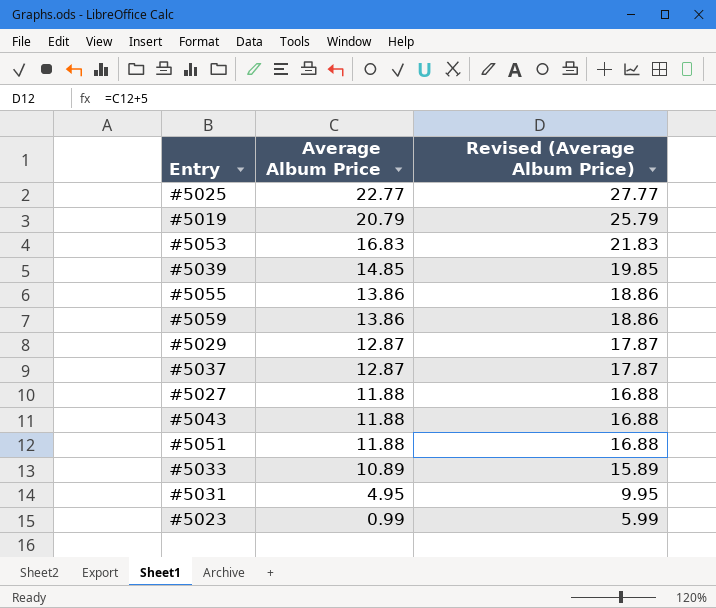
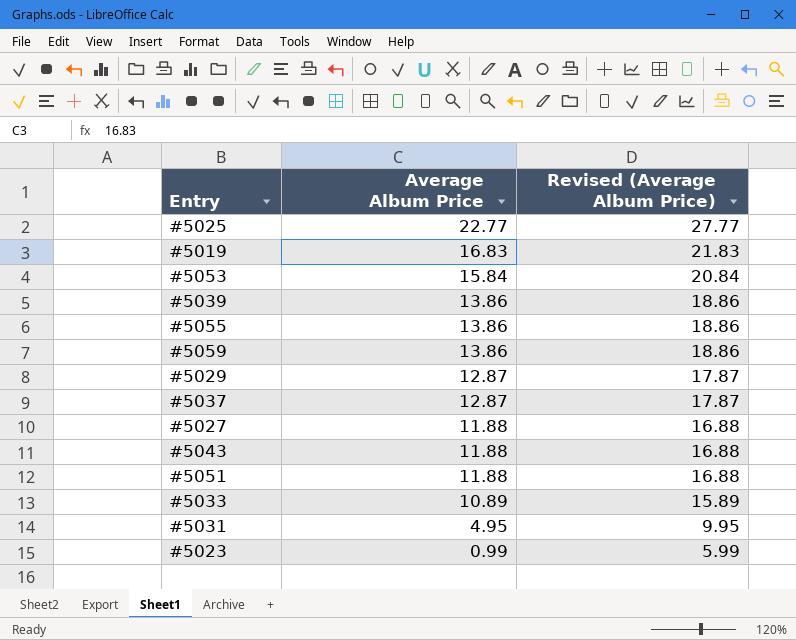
#5019 | Average Album Price: 20.79 -> 16.83
#5019 | Revised (Average Album Price): 25.79 -> 21.83
#5053 | Average Album Price: 16.83 -> 15.84
#5053 | Revised (Average Album Price): 21.83 -> 20.84
#5039 | Average Album Price: 14.85 -> 13.86
#5039 | Revised (Average Album Price): 19.85 -> 18.86

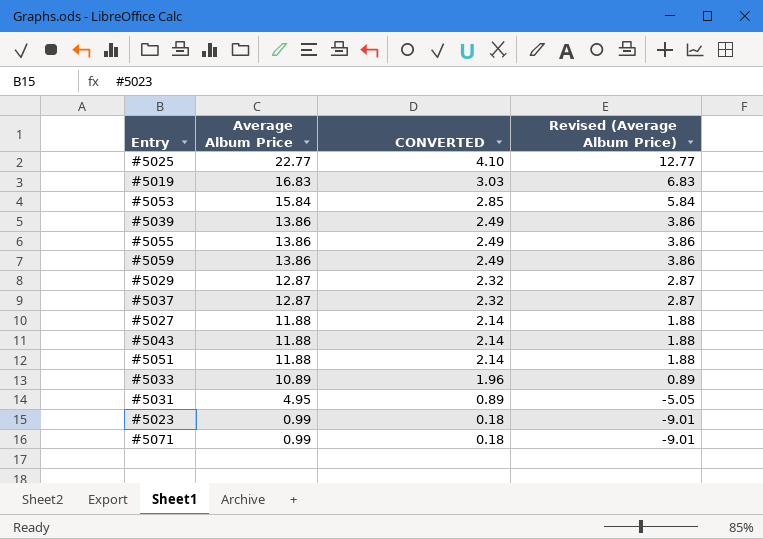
column CONVERTED | formula: none -> [Average Album Price] * 0.18
column Revised (Average Album Price) | formula: [Average Album Price] + 5 -> [Average Album Price] - 10
row #5071: none -> 0.99 | 0.18 | -9.01

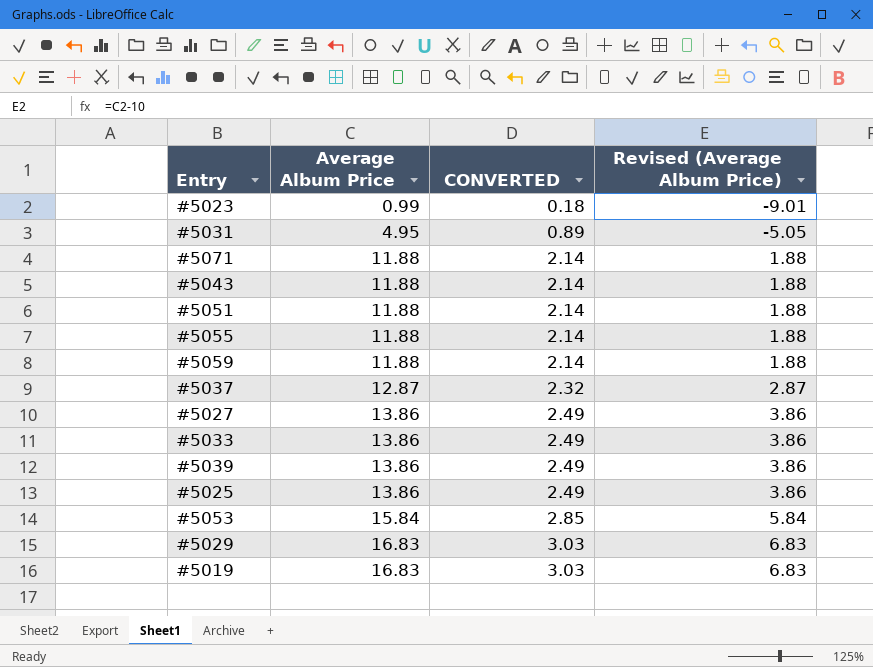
row order: Average Album Price descending -> Average Album Price ascending
#5071 | Average Album Price: 0.99 -> 11.88
#5071 | CONVERTED: 0.18 -> 2.14
#5071 | Revised (Average Album Price): -9.01 -> 1.88
#5055 | Average Album Price: 13.86 -> 11.88
#5055 | CONVERTED: 2.49 -> 2.14
#5055 | Revised (Average Album Price): 3.86 -> 1.88
#5059 | Average Album Price: 13.86 -> 11.88
#5059 | CONVERTED: 2.49 -> 2.14
#5059 | Revised (Average Album Price): 3.86 -> 1.88
#5027 | Average Album Price: 11.88 -> 13.86
#5027 | CONVERTED: 2.14 -> 2.49
#5027 | Revised (Average Album Price): 1.88 -> 3.86
#5033 | Average Album Price: 10.89 -> 13.86
#5033 | CONVERTED: 1.96 -> 2.49
#5033 | Revised (Average Album Price): 0.89 -> 3.86
#5025 | Average Album Price: 22.77 -> 13.86
#5025 | CONVERTED: 4.10 -> 2.49
#5025 | Revised (Average Album Price): 12.77 -> 3.86
#5029 | Average Album Price: 12.87 -> 16.83
#5029 | CONVERTED: 2.32 -> 3.03
#5029 | Revised (Average Album Price): 2.87 -> 6.83

